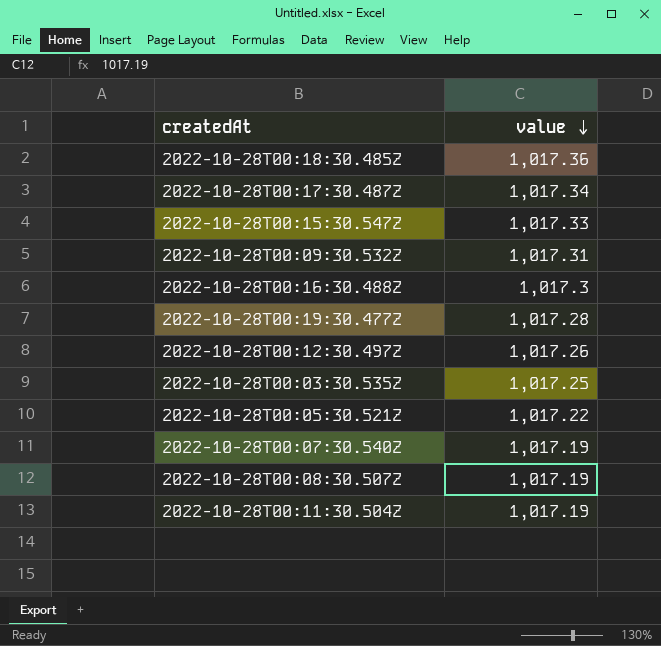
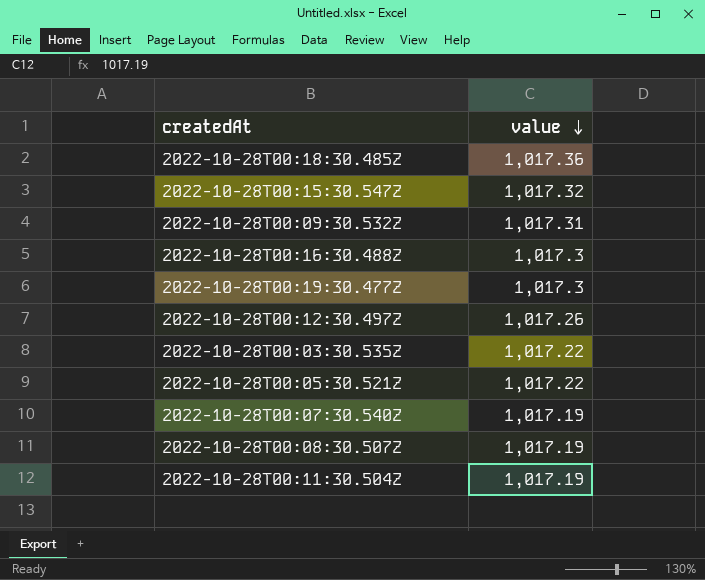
row 2022-10-28T00:17:30.487Z: 1,017.34 -> none
2022-10-28T00:15:30.547Z | value: 1,017.33 -> 1,017.32
2022-10-28T00:19:30.477Z | value: 1,017.28 -> 1,017.3
2022-10-28T00:03:30.535Z | value: 1,017.25 -> 1,017.22

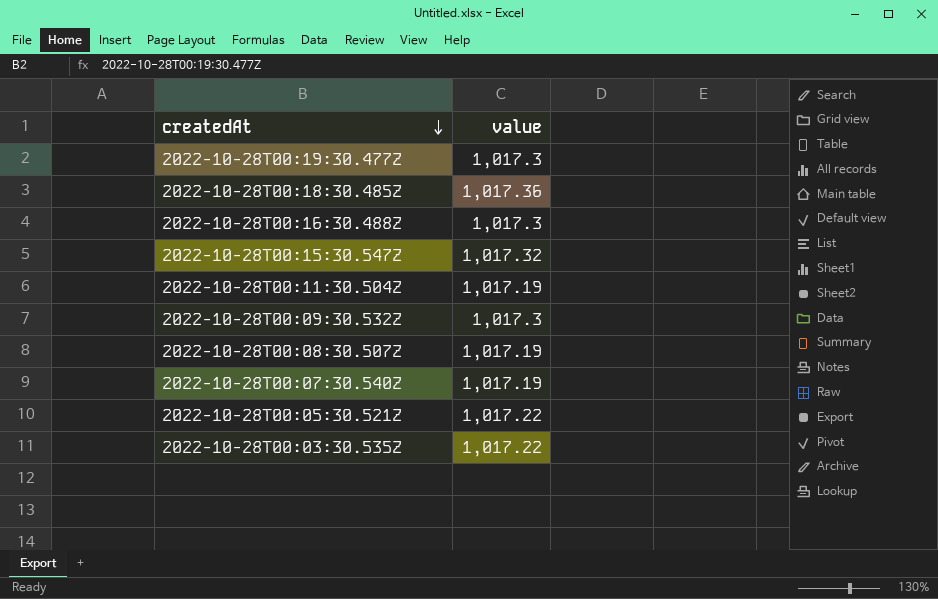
row order: value descending -> createdAt descending
row 2022-10-28T00:12:30.497Z: 1,017.26 -> none
2022-10-28T00:09:30.532Z | value: 1,017.31 -> 1,017.3

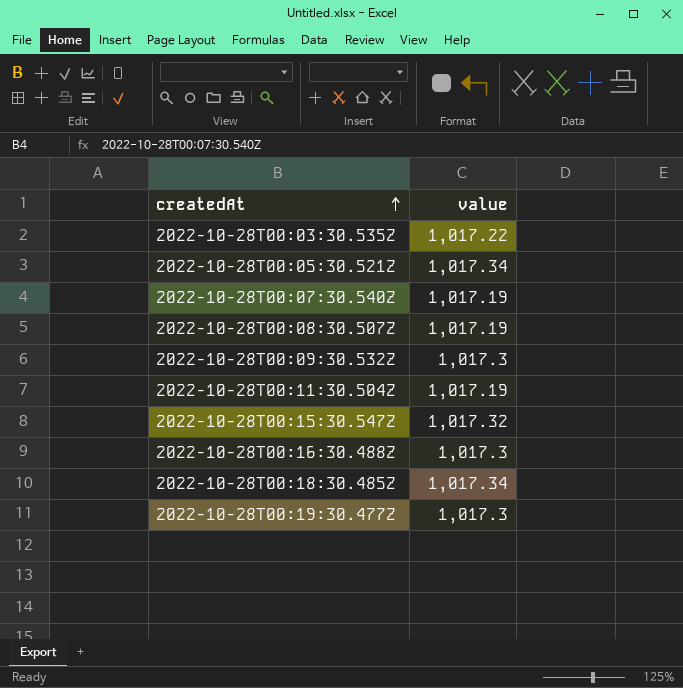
row order: createdAt descending -> createdAt ascending
2022-10-28T00:05:30.521Z | value: 1,017.22 -> 1,017.34
2022-10-28T00:18:30.485Z | value: 1,017.36 -> 1,017.34

